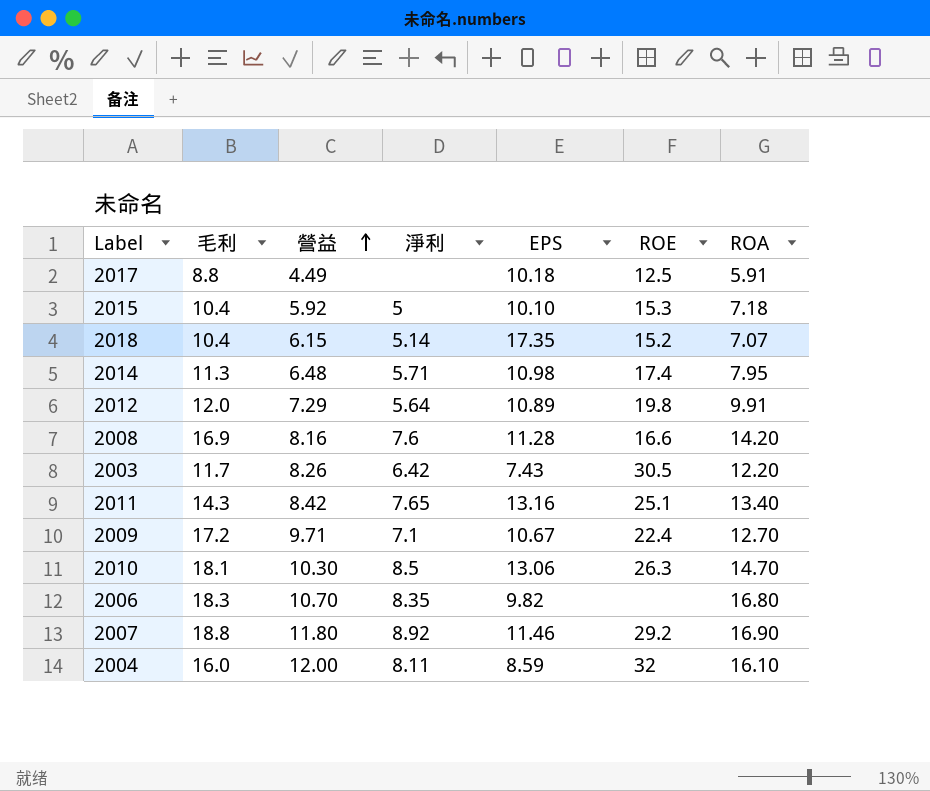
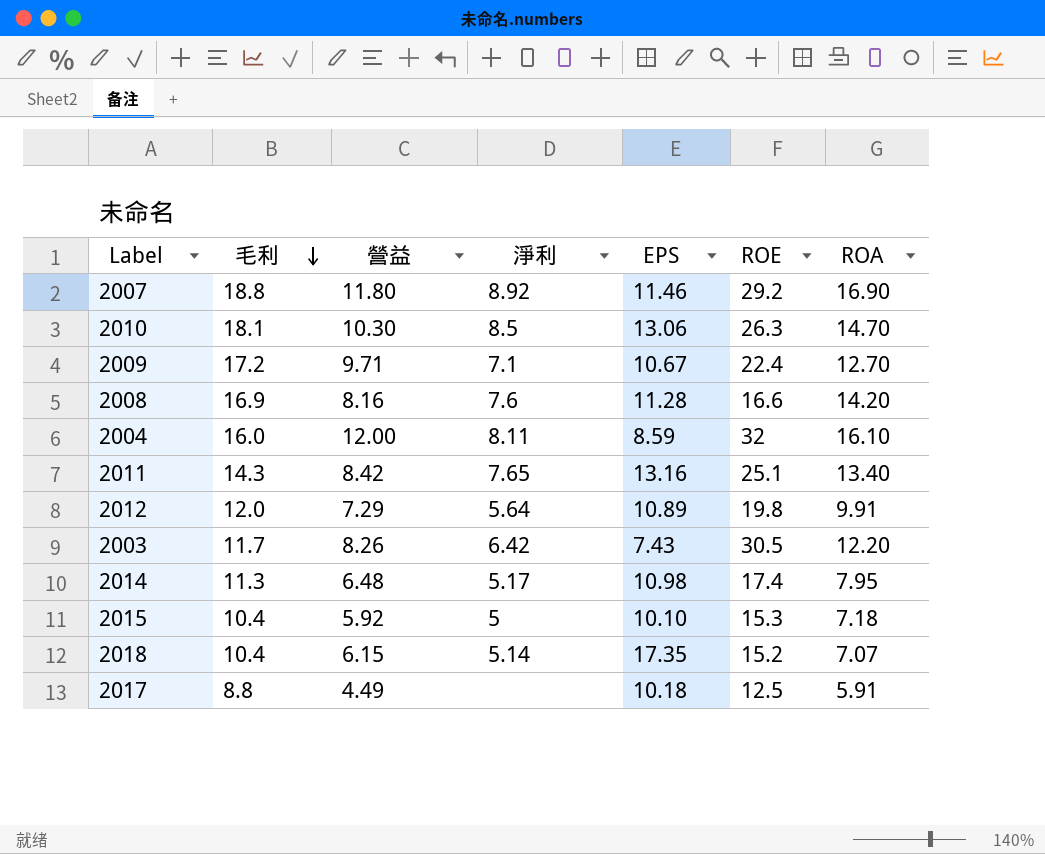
row order: 營益 ascending -> 毛利 descending
row 2006: 18.3 | 10.70 | 8.35 | 9.82 | none | 16.80 -> none
2014 | 淨利: 5.71 -> 5.17

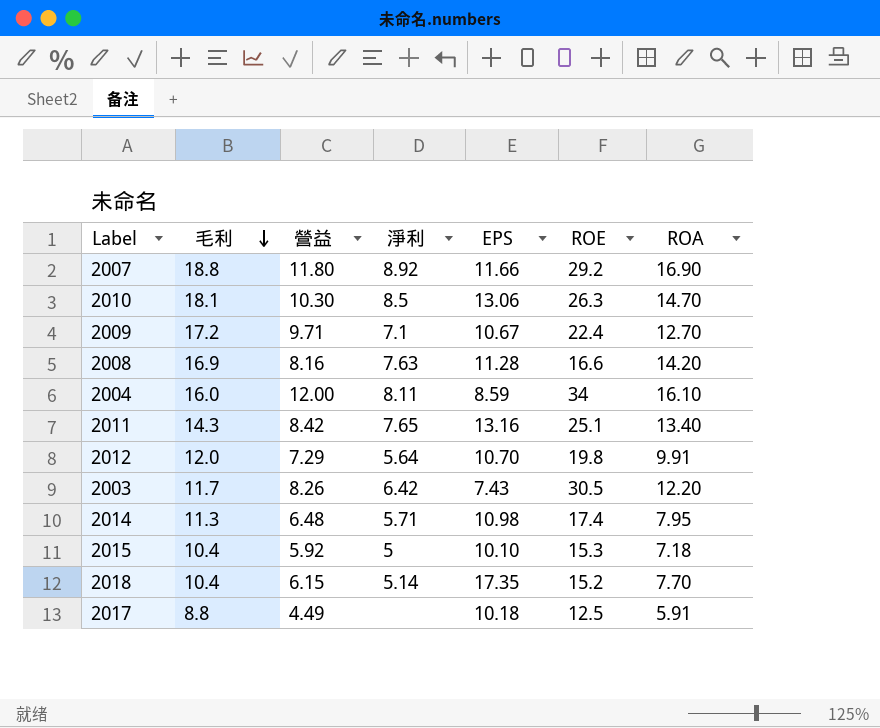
2007 | EPS: 11.46 -> 11.66
2008 | 淨利: 7.6 -> 7.63
2004 | ROE: 32 -> 34
2012 | EPS: 10.89 -> 10.70
2014 | 淨利: 5.17 -> 5.71
2018 | ROA: 7.07 -> 7.70

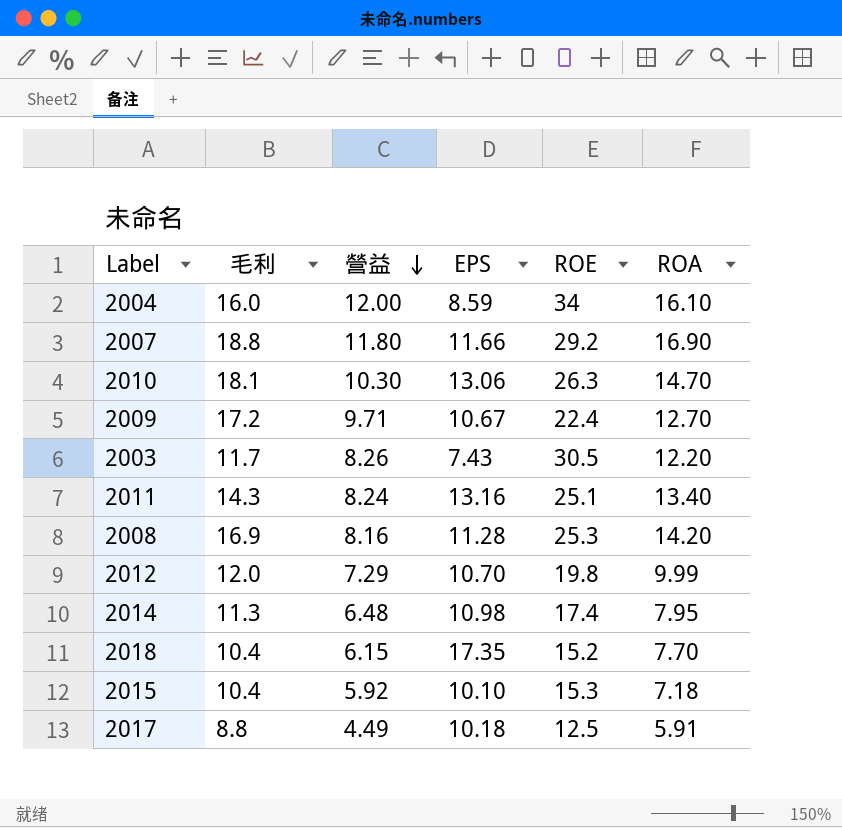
row order: 毛利 descending -> 營益 descending
column 淨利 | position: 4 -> none
2011 | 營益: 8.42 -> 8.24
2008 | ROE: 16.6 -> 25.3
2012 | ROA: 9.91 -> 9.99

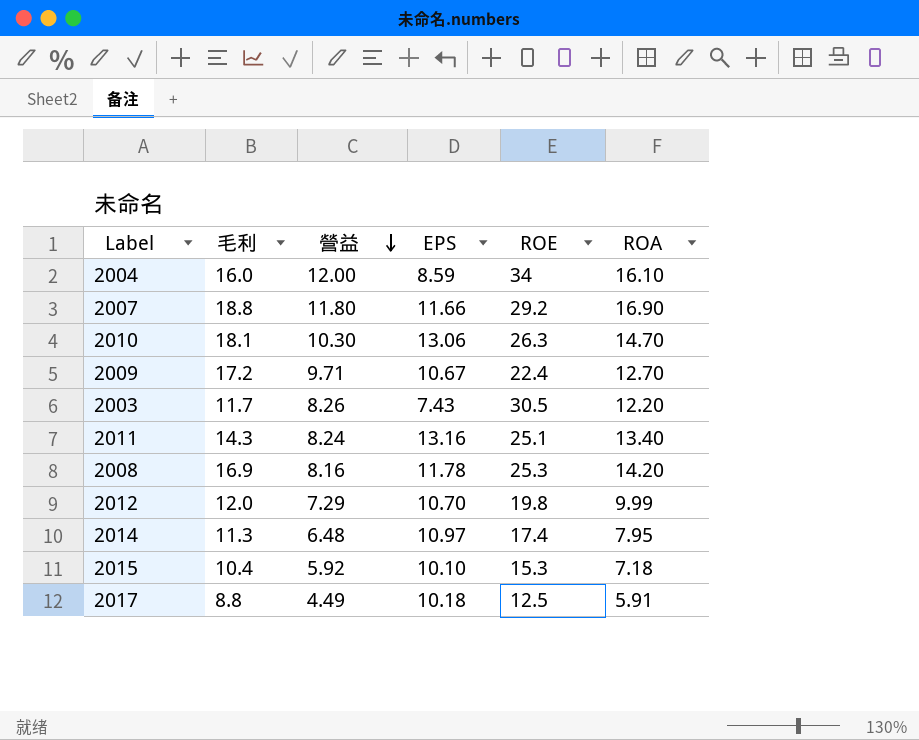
row 2018: 10.4 | 6.15 | 17.35 | 15.2 | 7.70 -> none
2008 | EPS: 11.28 -> 11.78
2014 | EPS: 10.98 -> 10.97

